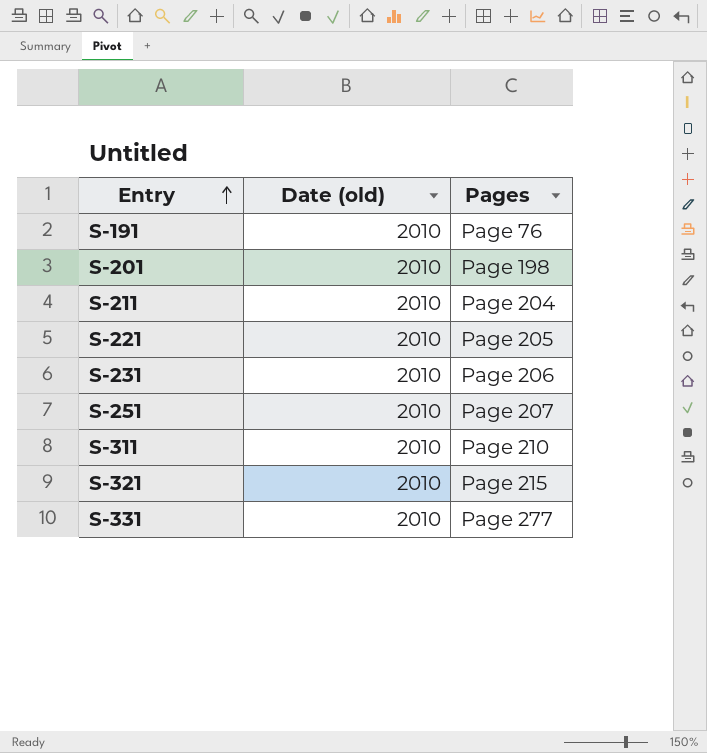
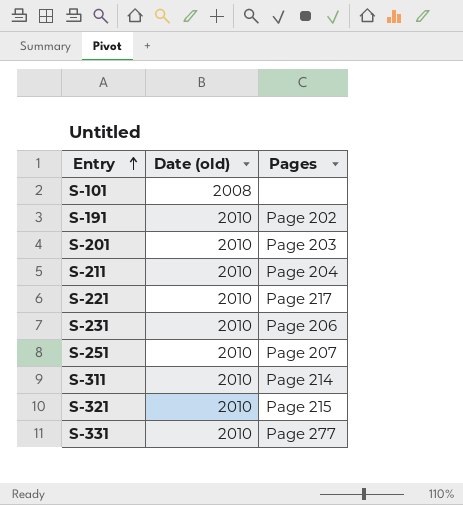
row S-101: none -> 2008 | none
S-191 | Pages: Page 76 -> Page 202
S-201 | Pages: Page 198 -> Page 203
S-221 | Pages: Page 205 -> Page 217
S-311 | Pages: Page 210 -> Page 214

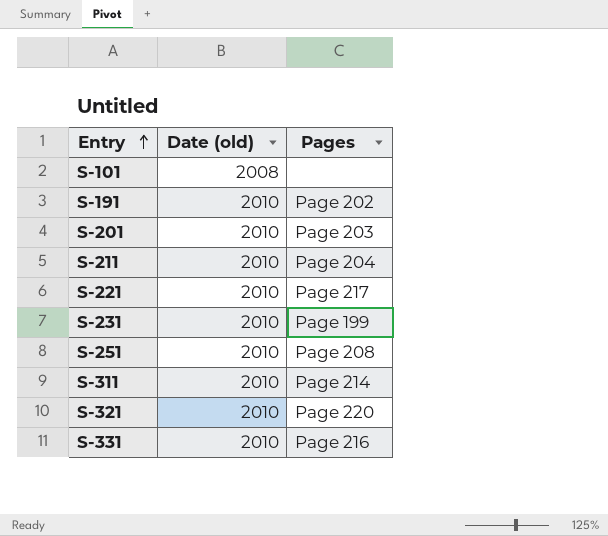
S-231 | Pages: Page 206 -> Page 199
S-251 | Pages: Page 207 -> Page 208
S-321 | Pages: Page 215 -> Page 220
S-331 | Pages: Page 277 -> Page 216

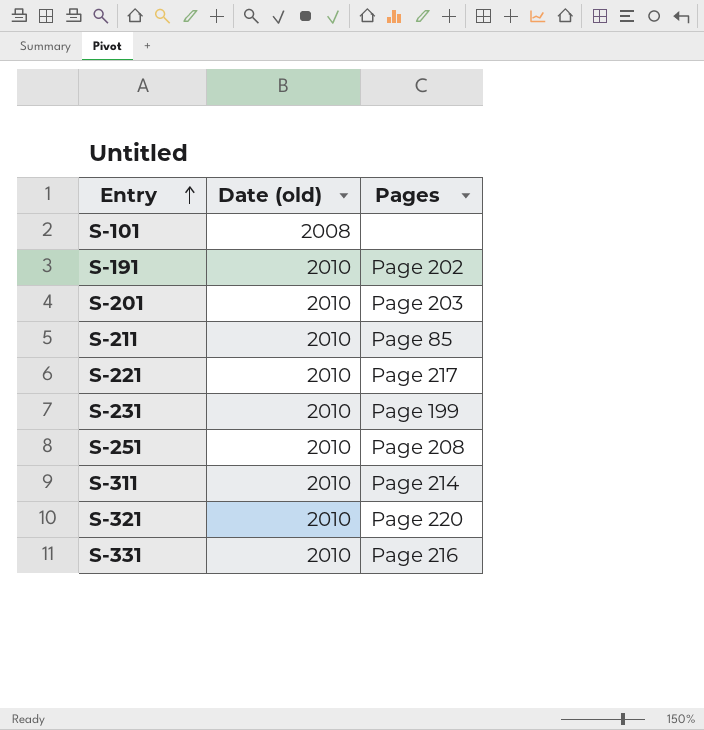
S-211 | Pages: Page 204 -> Page 85

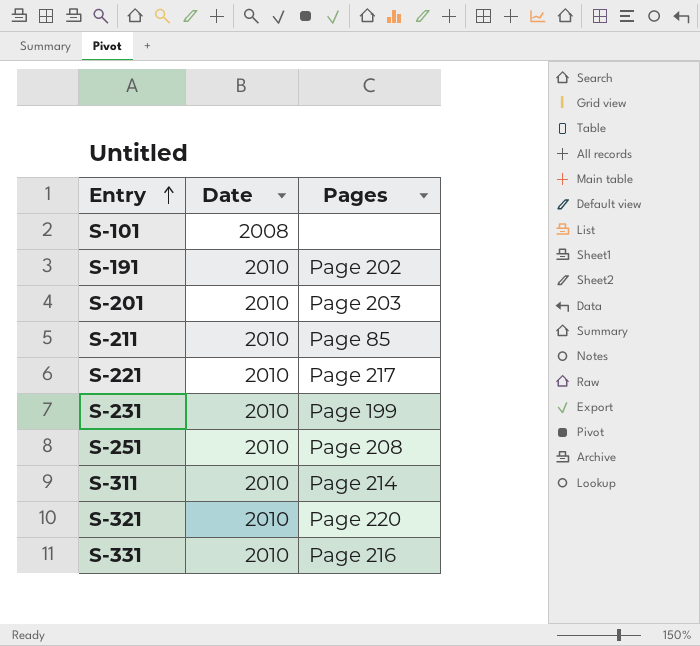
column name: Date (old) -> Date

